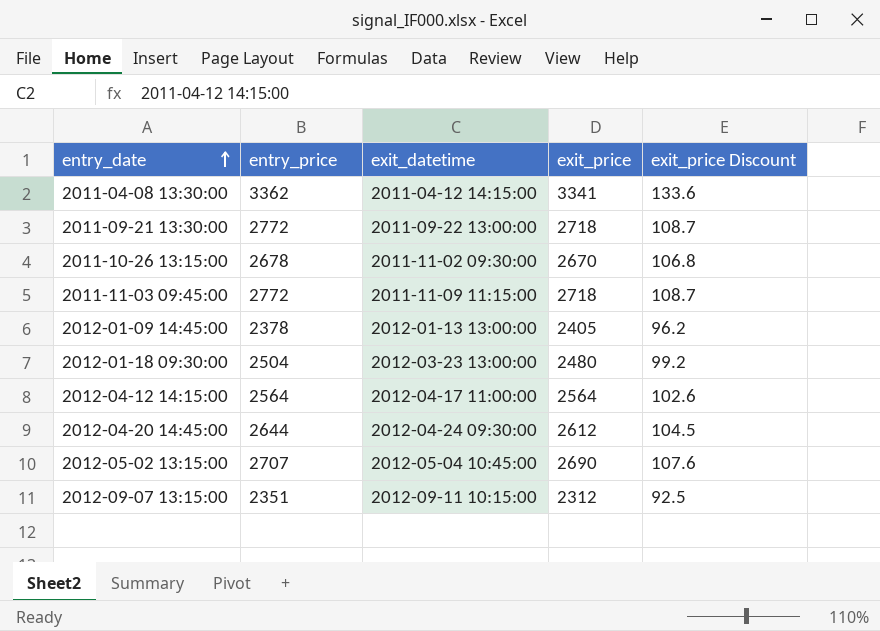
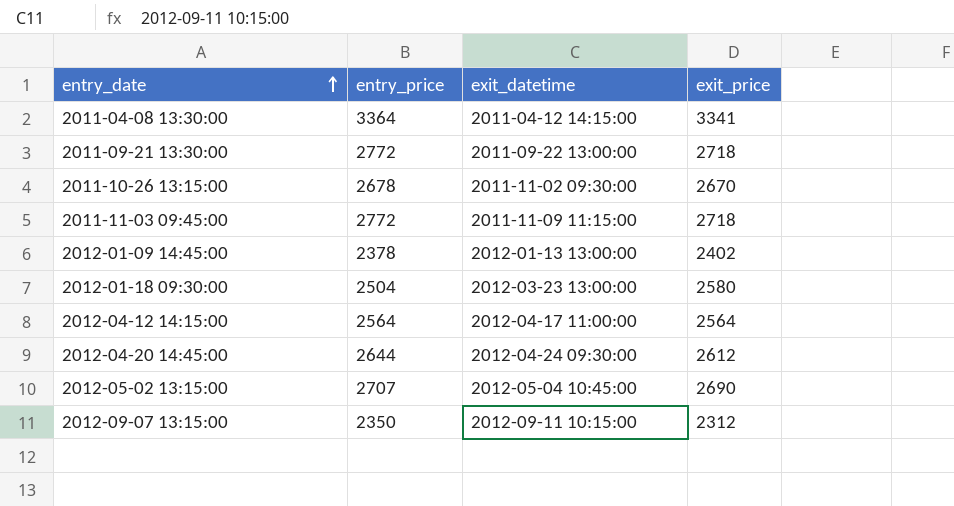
column exit_price Discount | formula: [exit_price] * 0.04 -> none
2011-04-08 13:30:00 | entry_price: 3362 -> 3364
2012-01-09 14:45:00 | exit_price: 2405 -> 2402
2012-01-18 09:30:00 | exit_price: 2480 -> 2580
2012-09-07 13:15:00 | entry_price: 2351 -> 2350

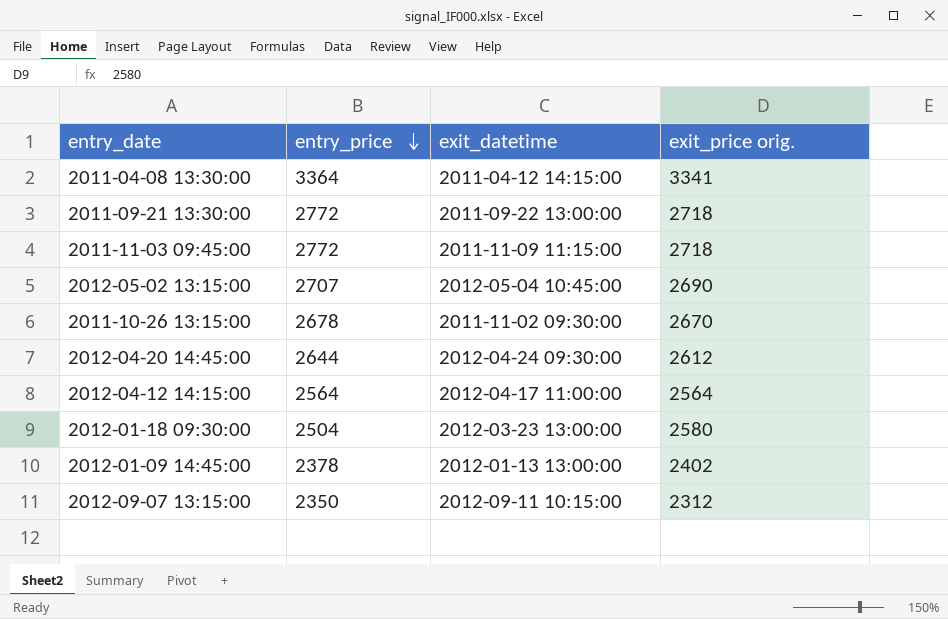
row order: entry_date ascending -> entry_price descending
column name: exit_price -> exit_price orig.

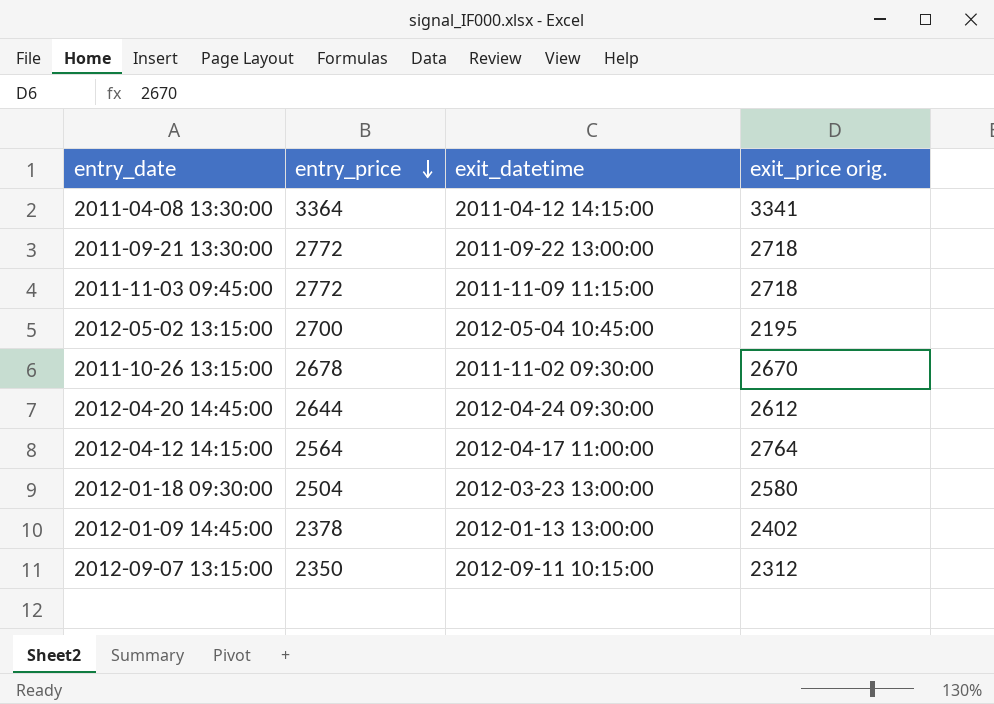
2012-05-02 13:15:00 | entry_price: 2707 -> 2700
2012-05-02 13:15:00 | exit_price orig.: 2690 -> 2195
2012-04-12 14:15:00 | exit_price orig.: 2564 -> 2764

